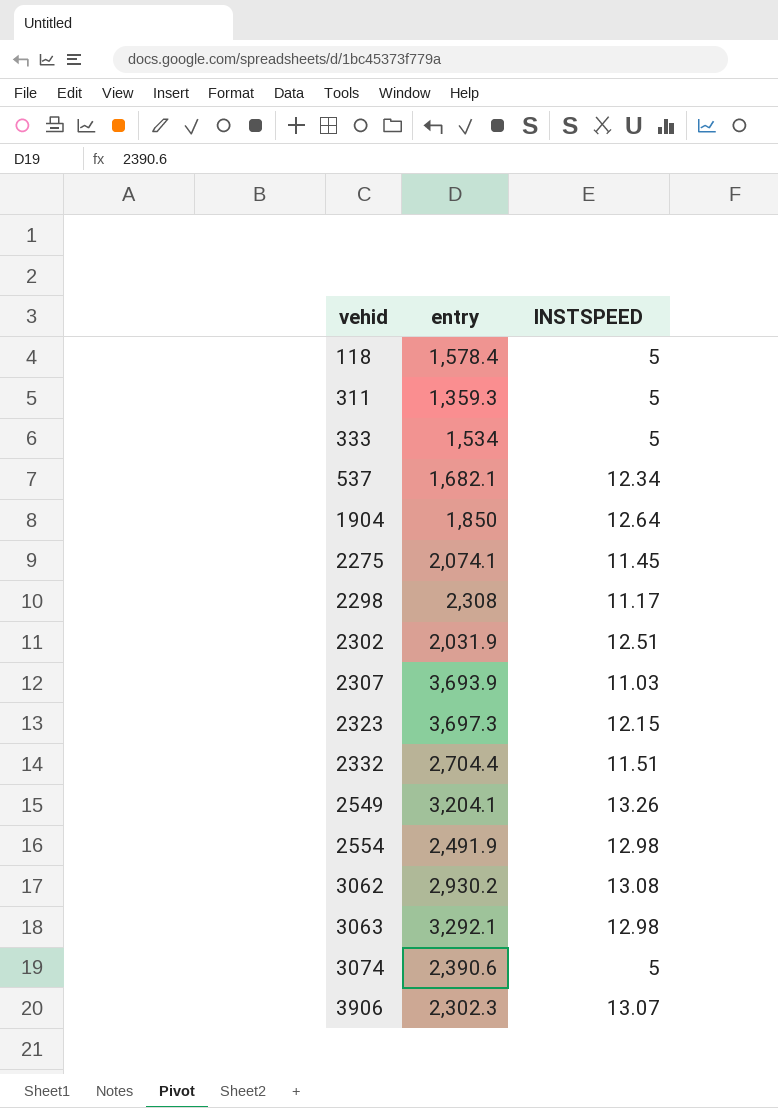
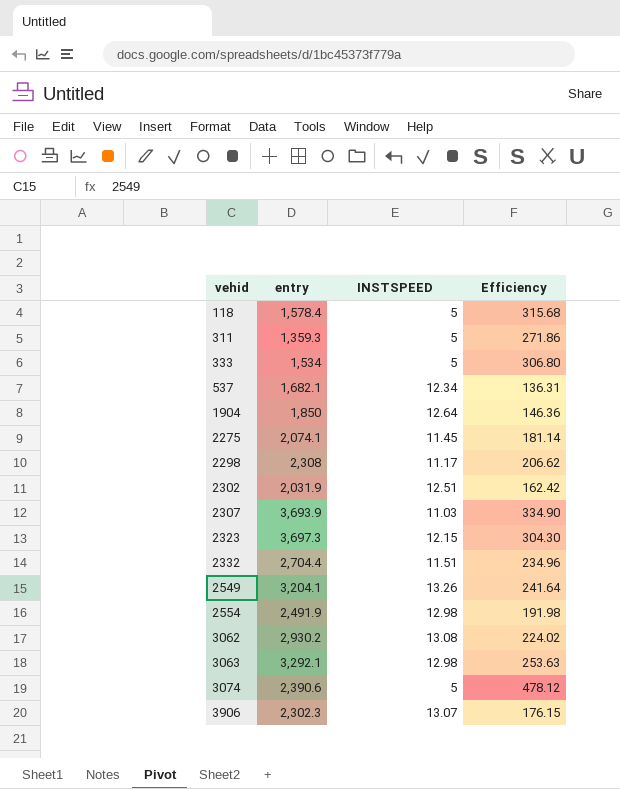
column Efficiency | formula: none -> [entry] / [INSTSPEED]

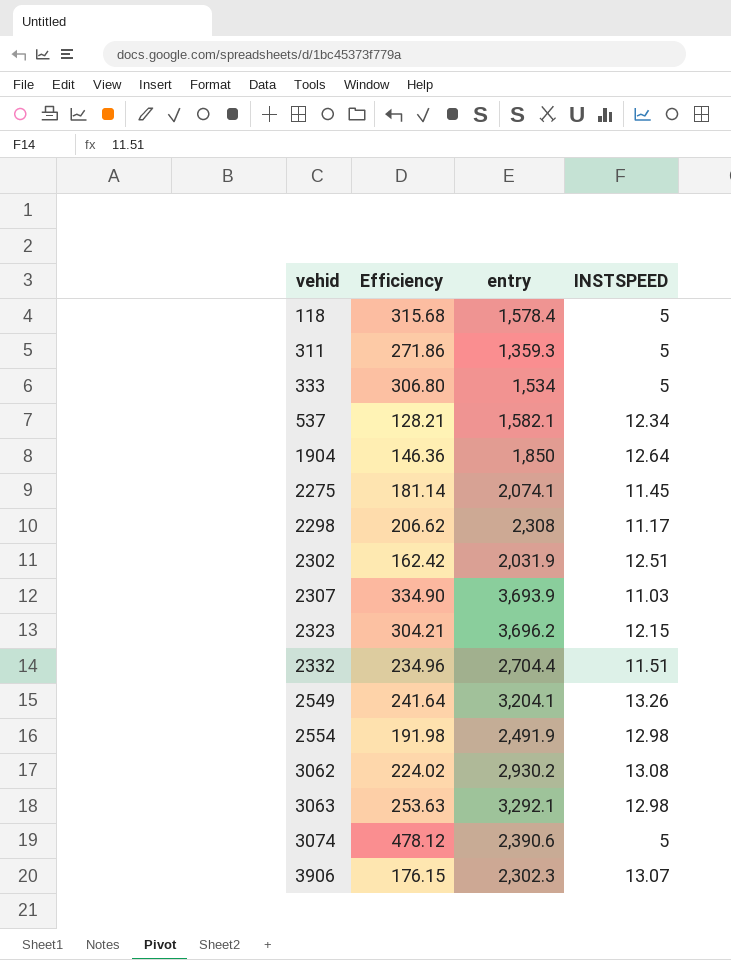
column Efficiency | position: 4 -> 2
537 | Efficiency: 136.31 -> 128.21
537 | entry: 1,682.1 -> 1,582.1
2323 | Efficiency: 304.30 -> 304.21
2323 | entry: 3,697.3 -> 3,696.2

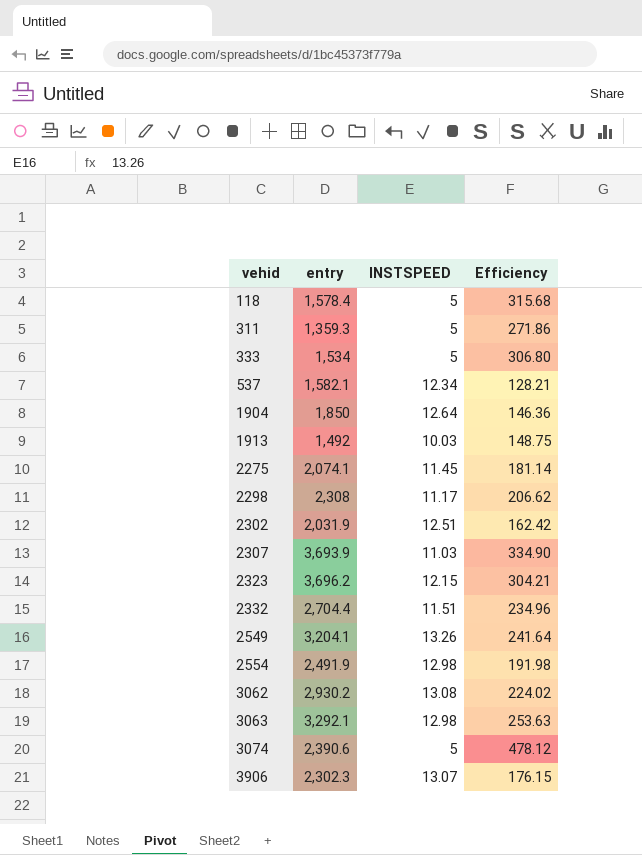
column Efficiency | position: 2 -> 4
row 1913: none -> 1,492 | 10.03 | 148.75

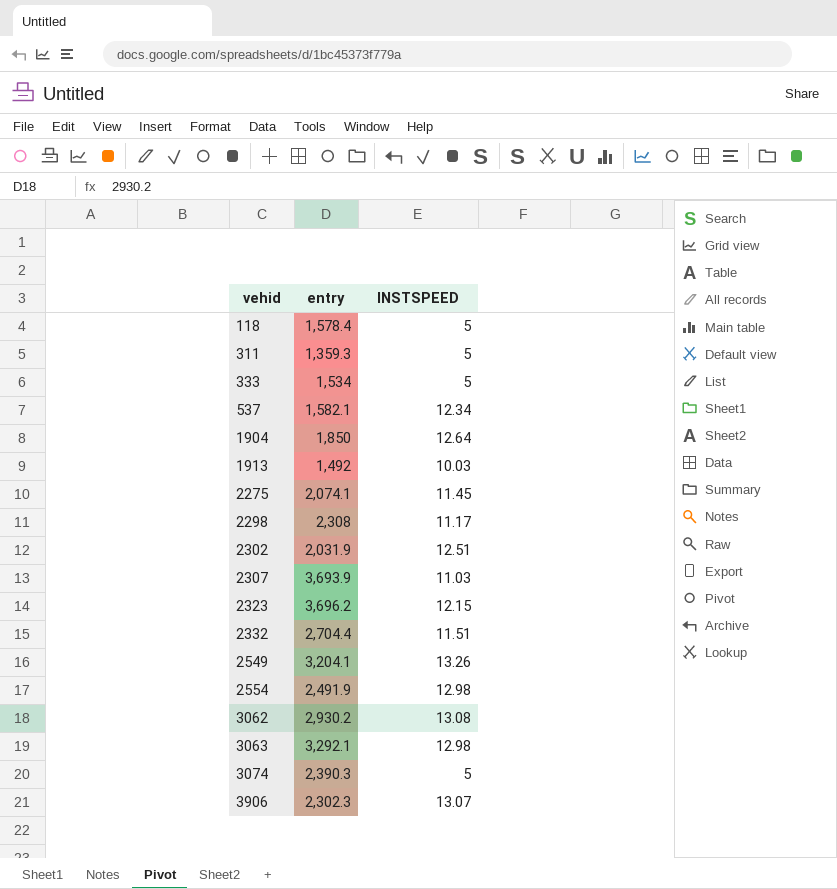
column Efficiency | formula: [entry] / [INSTSPEED] -> none
3074 | entry: 2,390.6 -> 2,390.3

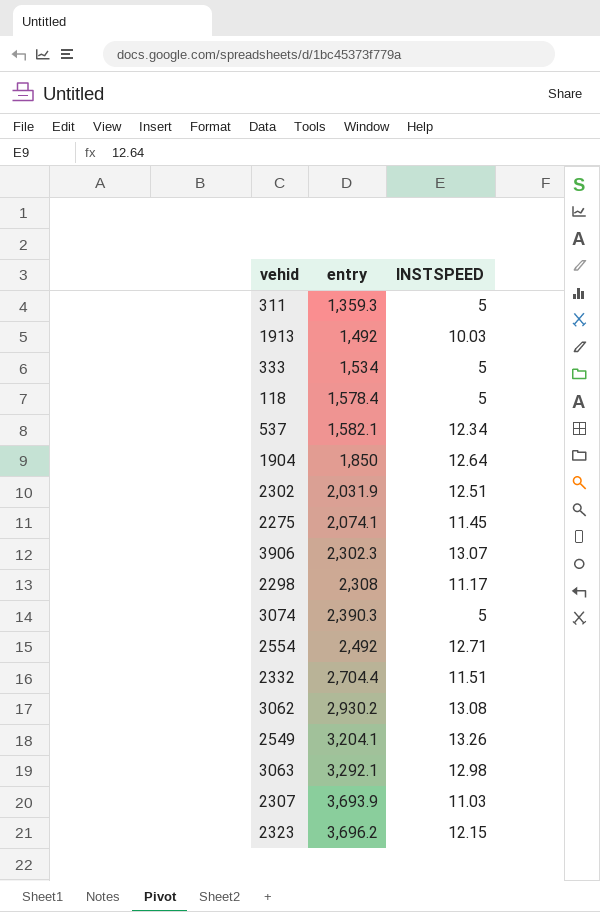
row order: vehid ascending -> entry ascending
2554 | entry: 2,491.9 -> 2,492
2554 | INSTSPEED: 12.98 -> 12.71

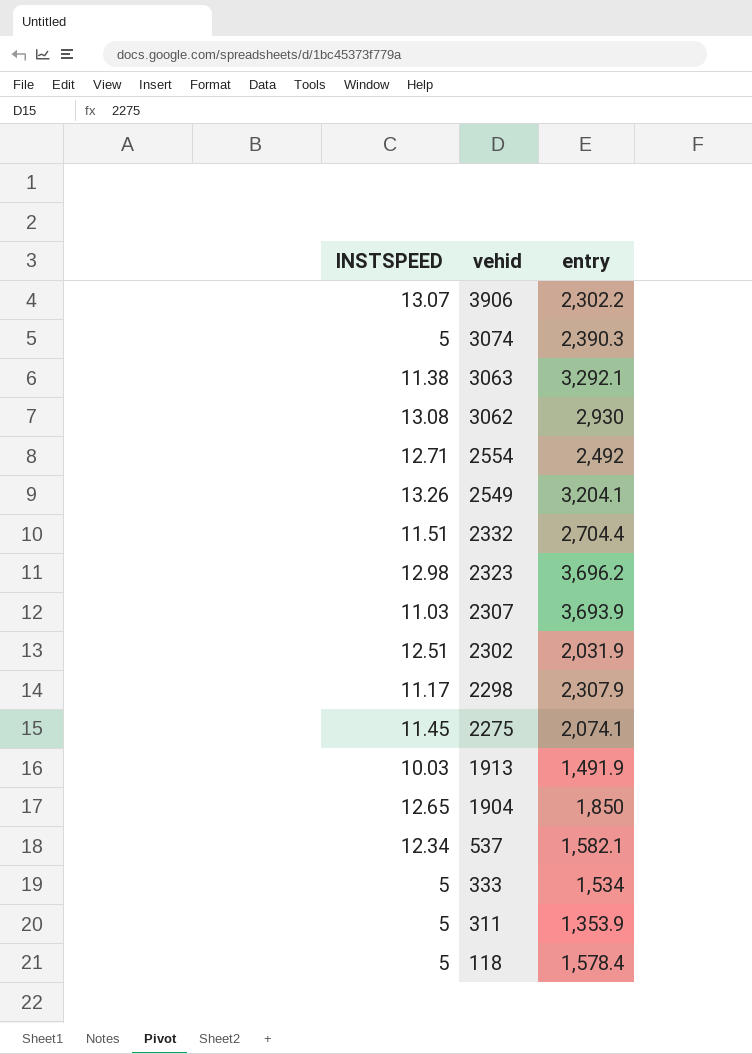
row order: entry ascending -> vehid descending
column INSTSPEED | position: 3 -> 1
3906 | entry: 2,302.3 -> 2,302.2
3063 | INSTSPEED: 12.98 -> 11.38
3062 | entry: 2,930.2 -> 2,930
2323 | INSTSPEED: 12.15 -> 12.98
2298 | entry: 2,308 -> 2,307.9
1913 | entry: 1,492 -> 1,491.9
1904 | INSTSPEED: 12.64 -> 12.65
311 | entry: 1,359.3 -> 1,353.9

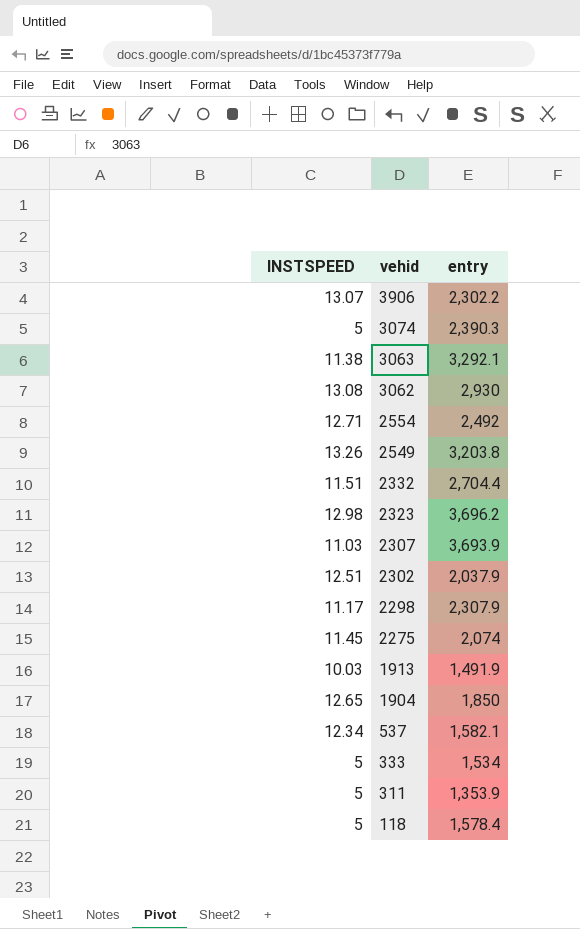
2549 | entry: 3,204.1 -> 3,203.8
2302 | entry: 2,031.9 -> 2,037.9
2275 | entry: 2,074.1 -> 2,074

